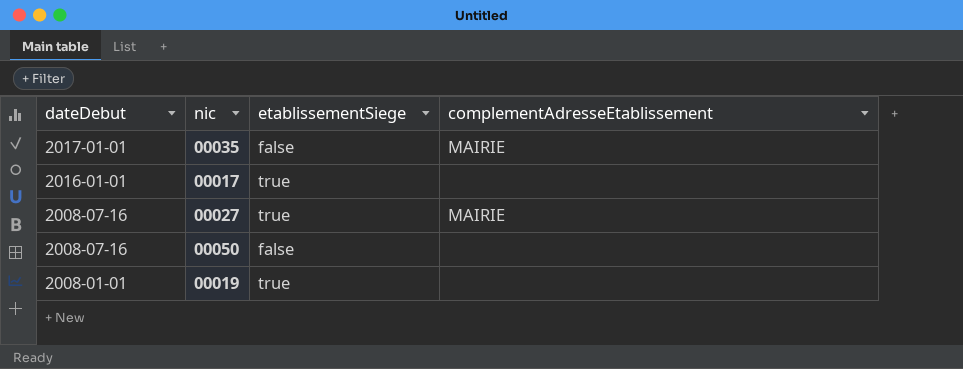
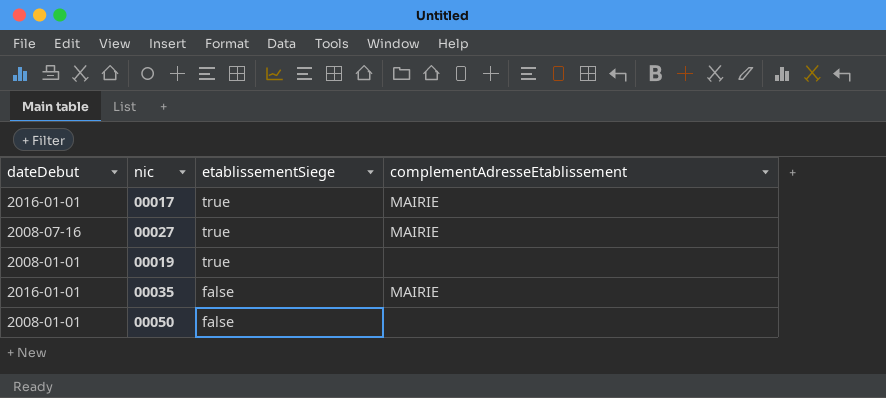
row order: dateDebut descending -> etablissementSiege descending
00017 | complementAdresseEtablissement: none -> MAIRIE
00035 | dateDebut: 2017-01-01 -> 2016-01-01
00050 | dateDebut: 2008-07-16 -> 2008-01-01

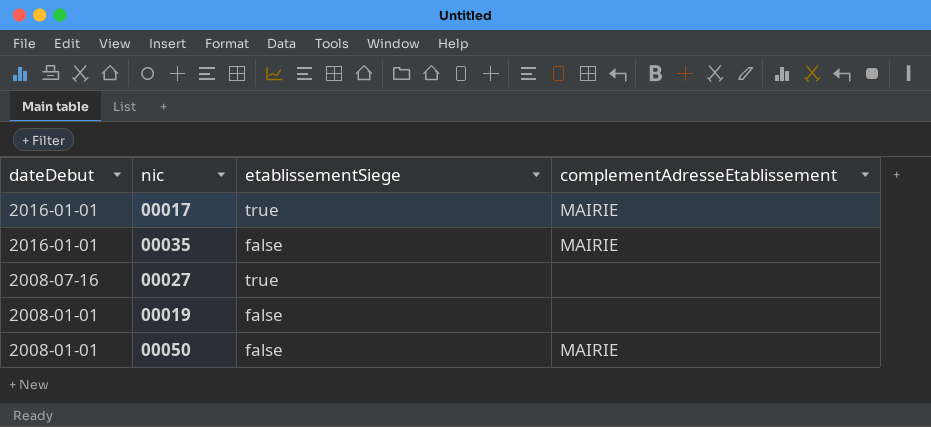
row order: etablissementSiege descending -> dateDebut descending
00027 | complementAdresseEtablissement: MAIRIE -> none
00019 | etablissementSiege: true -> false
00050 | complementAdresseEtablissement: none -> MAIRIE

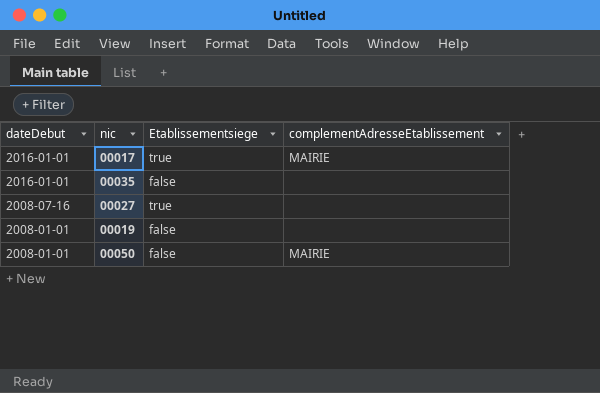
column name: etablissementSiege -> Etablissementsiege
00035 | complementAdresseEtablissement: MAIRIE -> none

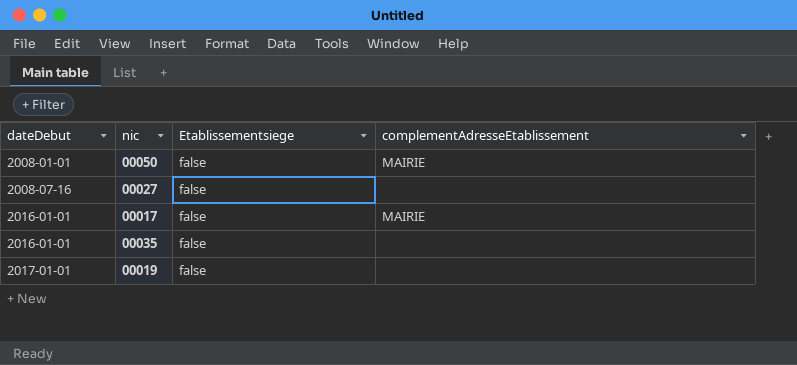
row order: dateDebut descending -> dateDebut ascending
00027 | Etablissementsiege: true -> false
00017 | Etablissementsiege: true -> false
00019 | dateDebut: 2008-01-01 -> 2017-01-01

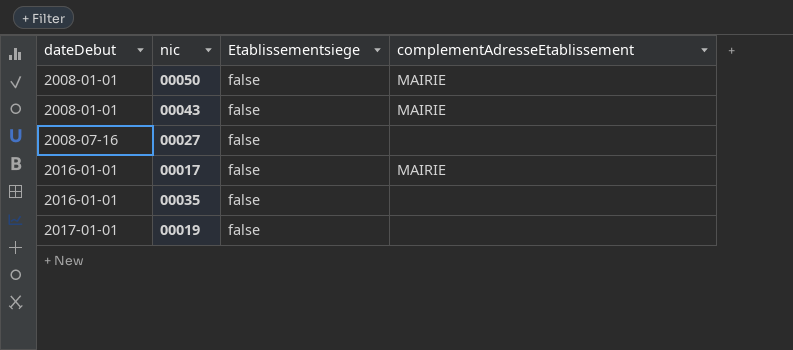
row 00043: none -> 2008-01-01 | false | MAIRIE

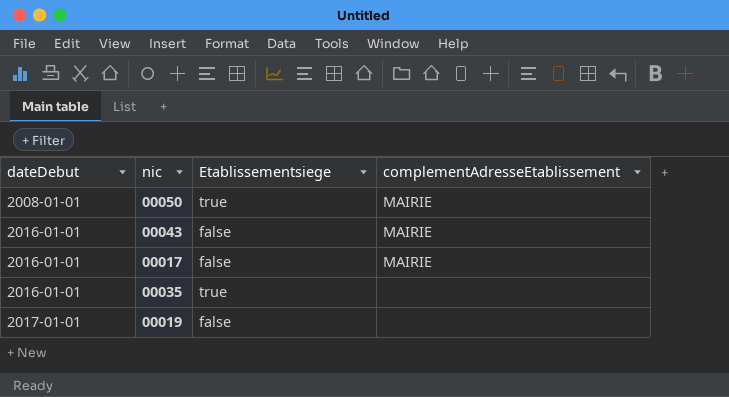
row 00027: 2008-07-16 | false | none -> none
00050 | Etablissementsiege: false -> true
00043 | dateDebut: 2008-01-01 -> 2016-01-01
00035 | Etablissementsiege: false -> true

